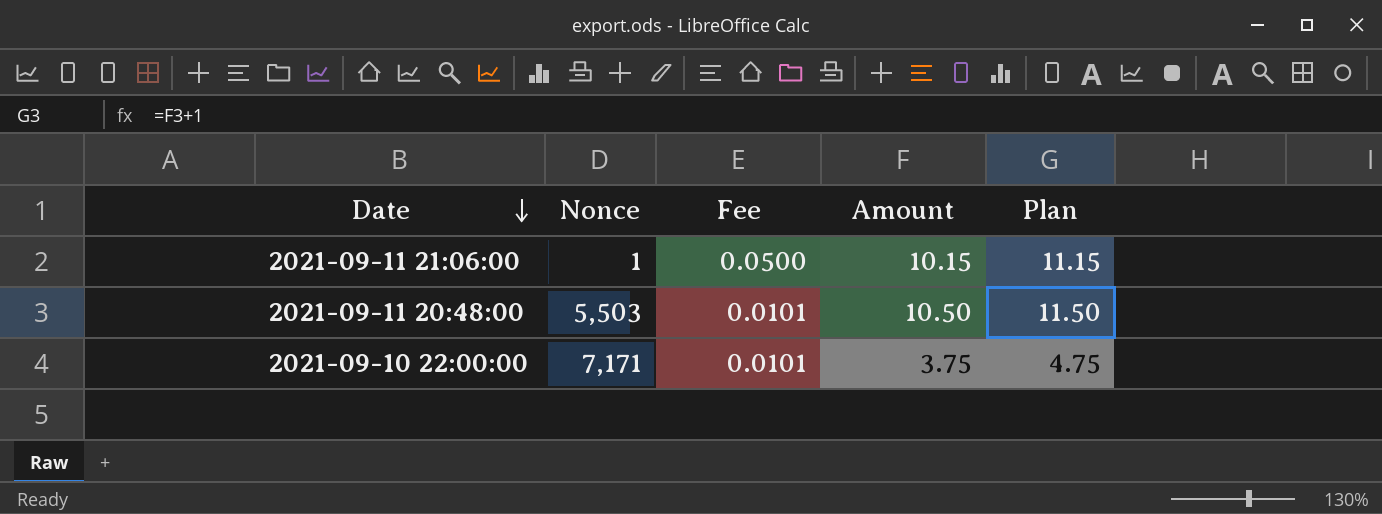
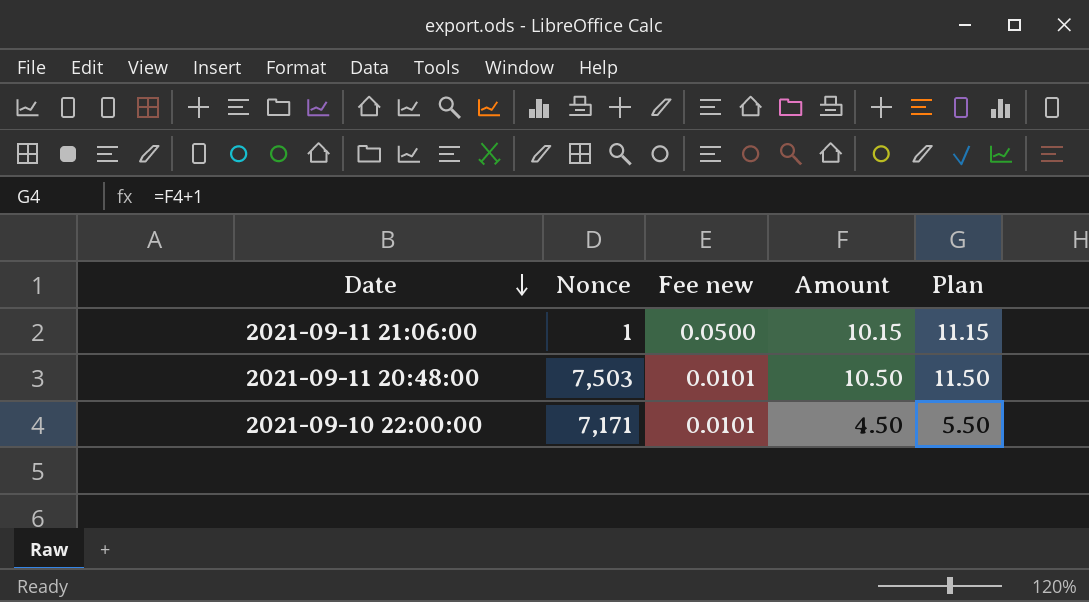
column name: Fee -> Fee new
2021-09-11 20:48:00 | Nonce: 5,503 -> 7,503
2021-09-10 22:00:00 | Amount: 3.75 -> 4.50
2021-09-10 22:00:00 | Plan: 4.75 -> 5.50

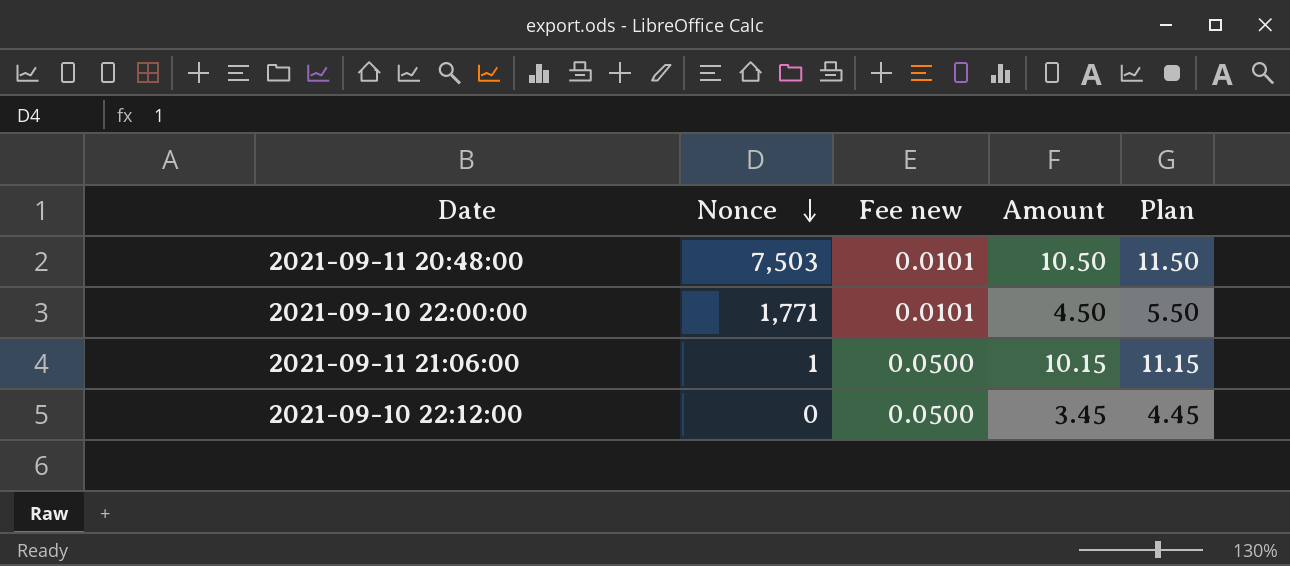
row order: Date descending -> Nonce descending
2021-09-10 22:00:00 | Nonce: 7,171 -> 1,771
row 2021-09-10 22:12:00: none -> 0 | 0.0500 | 3.45 | 4.45

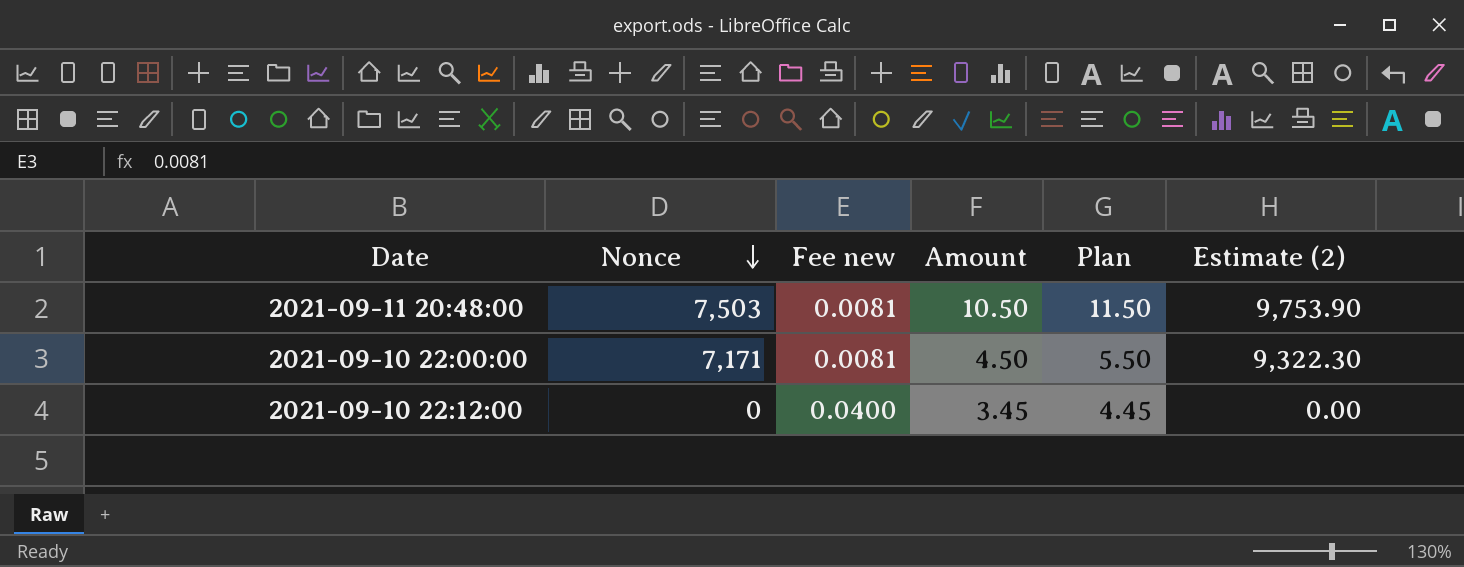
column Estimate (2) | formula: none -> [Nonce] * 1.3
row 2021-09-11 21:06:00: 1 | 0.0500 | 10.15 | 11.15 -> none
2021-09-11 20:48:00 | Fee new: 0.0101 -> 0.0081
2021-09-10 22:00:00 | Nonce: 1,771 -> 7,171
2021-09-10 22:00:00 | Fee new: 0.0101 -> 0.0081
2021-09-10 22:12:00 | Fee new: 0.0500 -> 0.0400

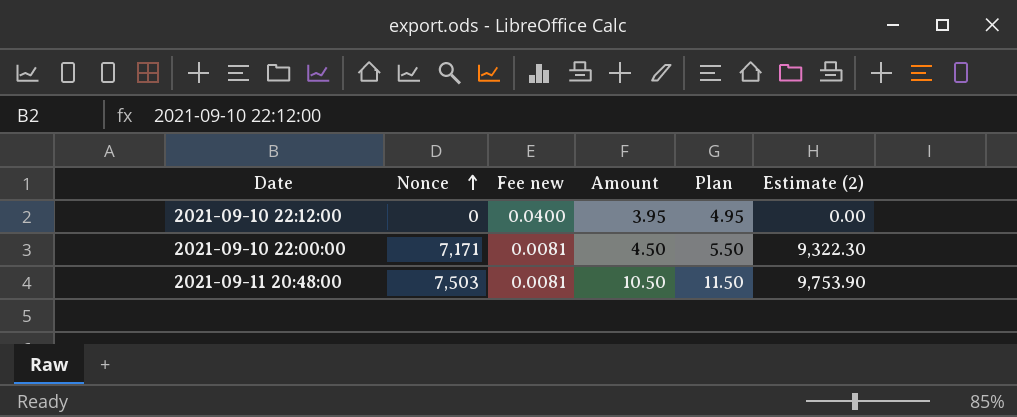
row order: Nonce descending -> Nonce ascending
2021-09-10 22:12:00 | Amount: 3.45 -> 3.95
2021-09-10 22:12:00 | Plan: 4.45 -> 4.95

